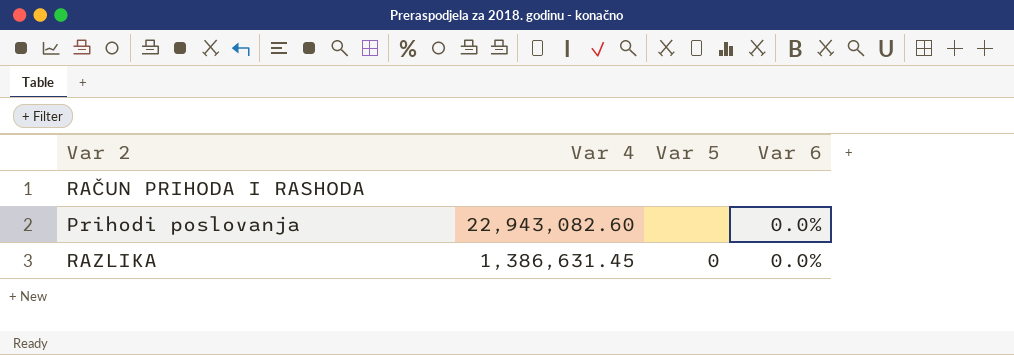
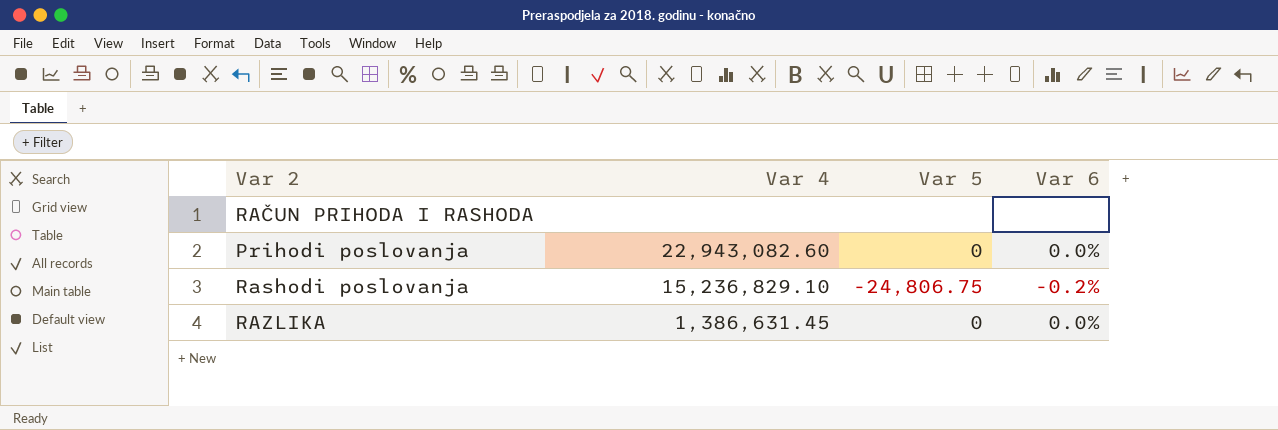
Prihodi poslovanja | Var 5: none -> 0
row Rashodi poslovanja: none -> 15,236,829.10 | -24,806.75 | -0.2%

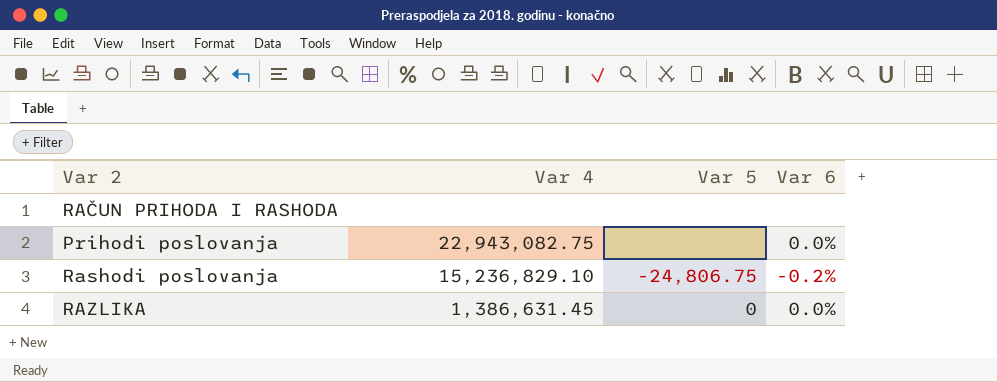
Prihodi poslovanja | Var 4: 22,943,082.60 -> 22,943,082.75
Prihodi poslovanja | Var 5: 0 -> none

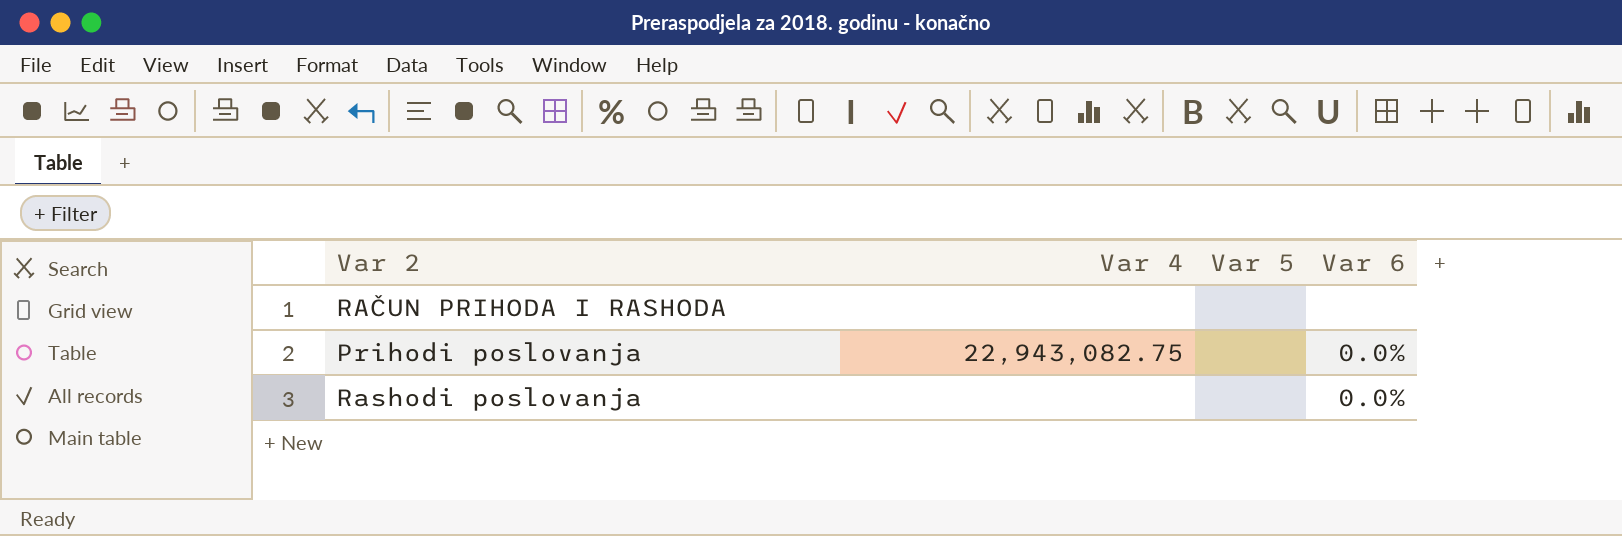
row RAZLIKA: 1,386,631.45 | 0 | 0.0% -> none
Rashodi poslovanja | Var 4: 15,236,829.10 -> none
Rashodi poslovanja | Var 5: -24,806.75 -> none
Rashodi poslovanja | Var 6: -0.2% -> 0.0%

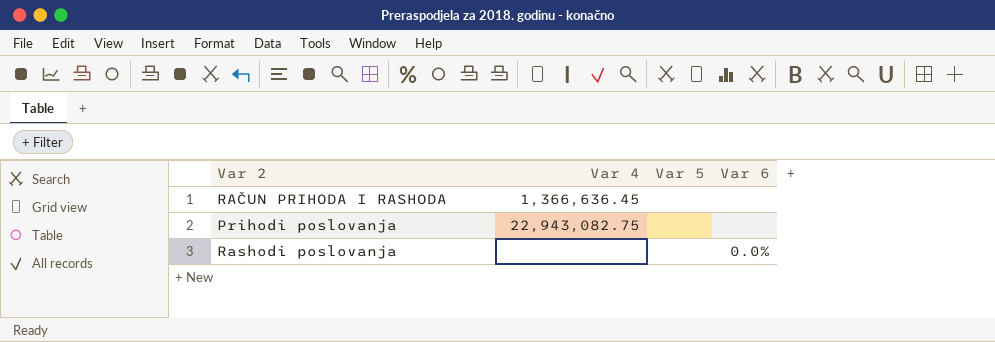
RAČUN PRIHODA I RASHODA | Var 4: none -> 1,366,636.45
Prihodi poslovanja | Var 6: 0.0% -> none

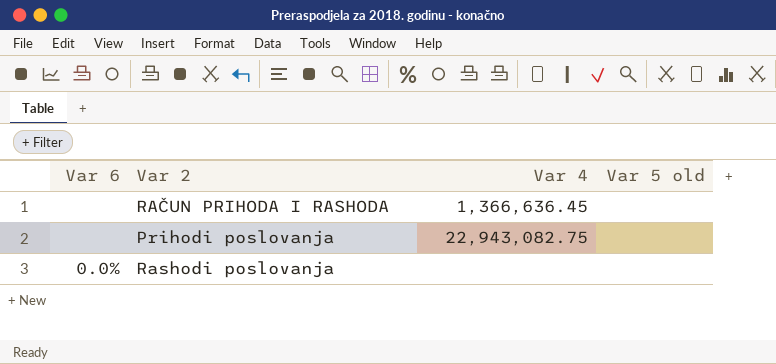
column Var 6 | position: 4 -> 1
column name: Var 5 -> Var 5 old

